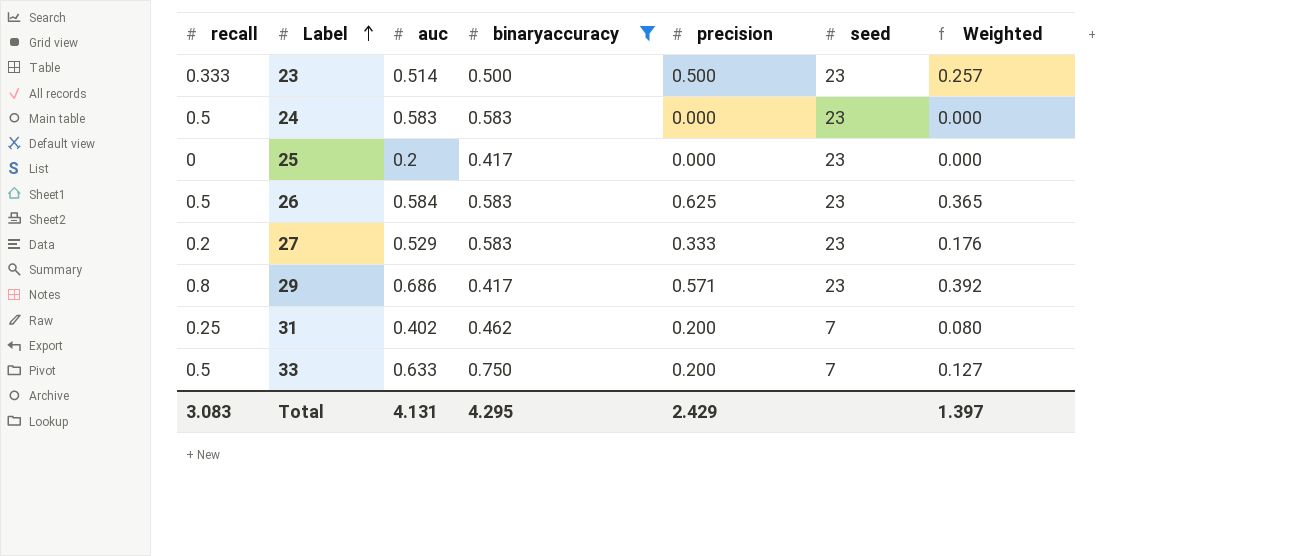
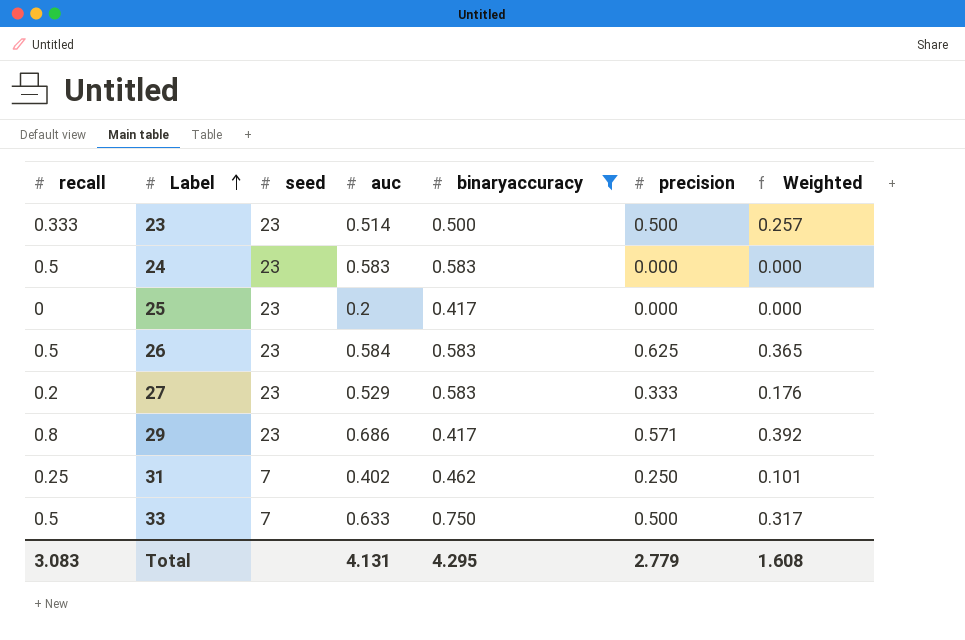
column seed | position: 6 -> 3
31 | precision: 0.200 -> 0.250
31 | Weighted: 0.080 -> 0.101
33 | precision: 0.200 -> 0.500
33 | Weighted: 0.127 -> 0.317
Total | precision: 2.429 -> 2.779
Total | Weighted: 1.397 -> 1.608

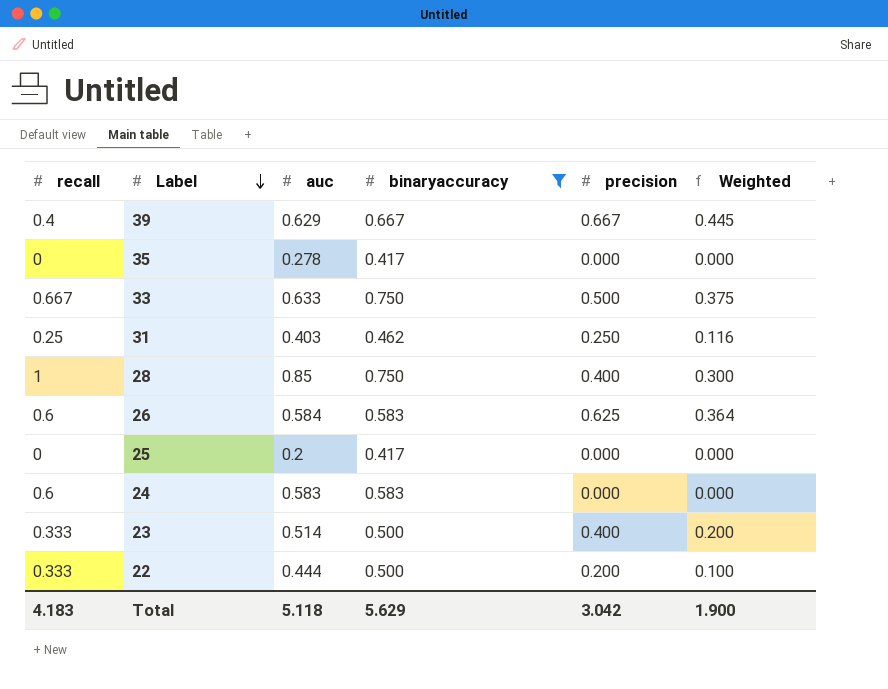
row order: Label ascending -> Label descending
column seed | position: 3 -> none
column Weighted | formula: [auc] * [precision] -> [binaryaccuracy] * [precision]
row 27: 0.2 | 23 | 0.529 | 0.583 | 0.333 | 0.176 -> none
row 29: 0.8 | 23 | 0.686 | 0.417 | 0.571 | 0.392 -> none
row 39: none -> 0.4 | 0.629 | 0.667 | 0.667 | 0.445
row 35: none -> 0 | 0.278 | 0.417 | 0.000 | 0.000
33 | recall: 0.5 -> 0.667
31 | auc: 0.402 -> 0.403
row 28: none -> 1 | 0.85 | 0.750 | 0.400 | 0.300
26 | recall: 0.5 -> 0.6
24 | recall: 0.5 -> 0.6
23 | precision: 0.500 -> 0.400
row 22: none -> 0.333 | 0.444 | 0.500 | 0.200 | 0.100
Total | recall: 3.083 -> 4.183
Total | auc: 4.131 -> 5.118
Total | binaryaccuracy: 4.295 -> 5.629
Total | precision: 2.779 -> 3.042
Total | Weighted: 1.608 -> 1.900

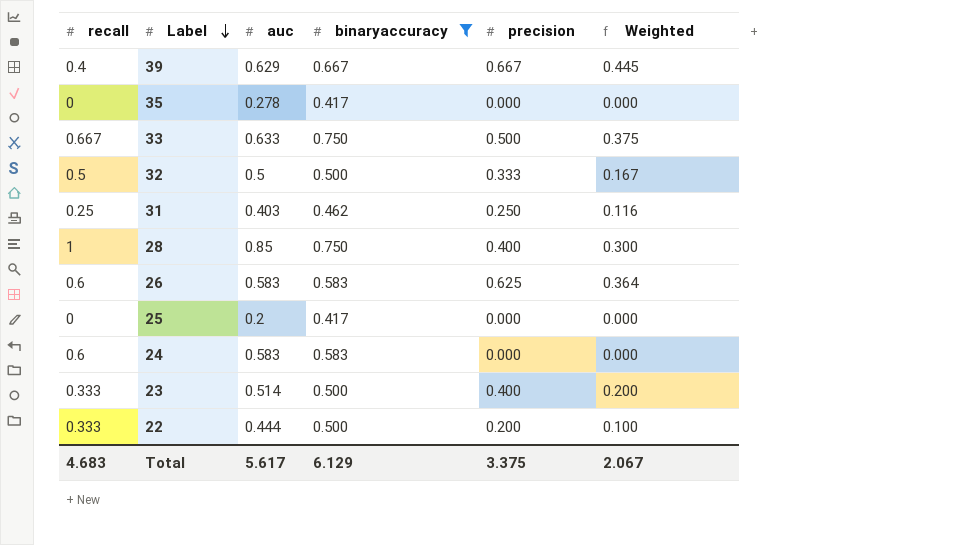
row 32: none -> 0.5 | 0.5 | 0.500 | 0.333 | 0.167
26 | auc: 0.584 -> 0.583
Total | recall: 4.183 -> 4.683
Total | auc: 5.118 -> 5.617
Total | binaryaccuracy: 5.629 -> 6.129
Total | precision: 3.042 -> 3.375
Total | Weighted: 1.900 -> 2.067

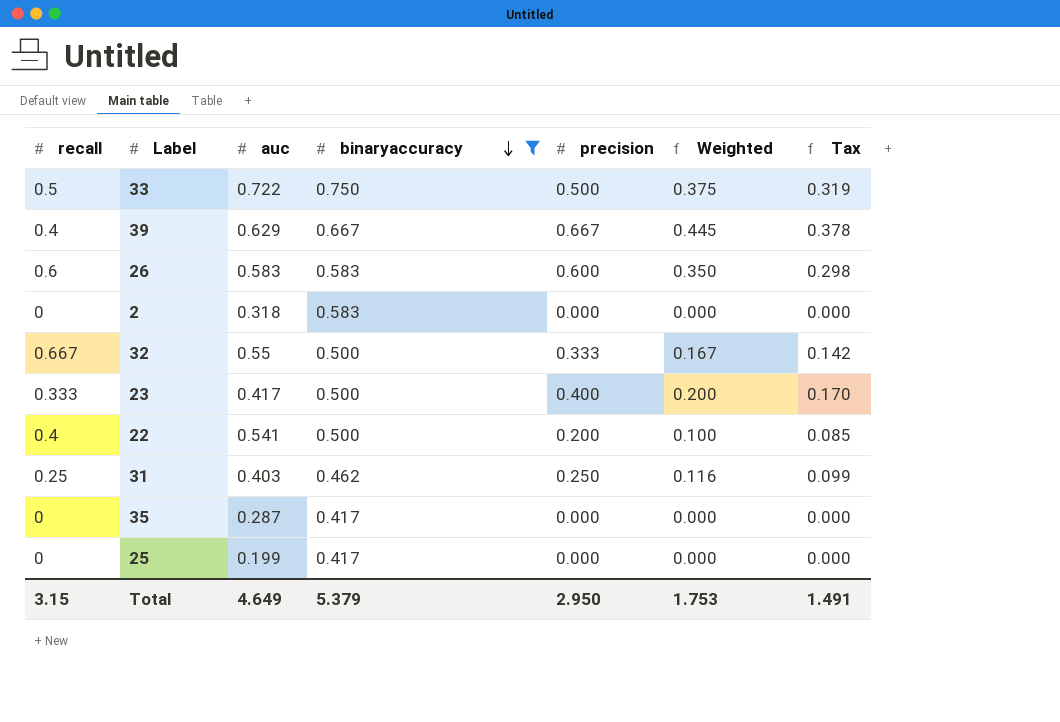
row order: Label descending -> binaryaccuracy descending
column Tax | formula: none -> [Weighted] * 0.85
row 28: 1 | 0.85 | 0.750 | 0.400 | 0.300 -> none
row 24: 0.6 | 0.583 | 0.583 | 0.000 | 0.000 -> none
33 | recall: 0.667 -> 0.5
33 | auc: 0.633 -> 0.722
26 | precision: 0.625 -> 0.600
26 | Weighted: 0.364 -> 0.350
row 2: none -> 0 | 0.318 | 0.583 | 0.000 | 0.000 | 0.000
32 | recall: 0.5 -> 0.667
32 | auc: 0.5 -> 0.55
23 | auc: 0.514 -> 0.417
22 | recall: 0.333 -> 0.4
22 | auc: 0.444 -> 0.541
35 | auc: 0.278 -> 0.287
25 | auc: 0.2 -> 0.199
Total | recall: 4.683 -> 3.15
Total | auc: 5.617 -> 4.649
Total | binaryaccuracy: 6.129 -> 5.379
Total | precision: 3.375 -> 2.950
Total | Weighted: 2.067 -> 1.753

